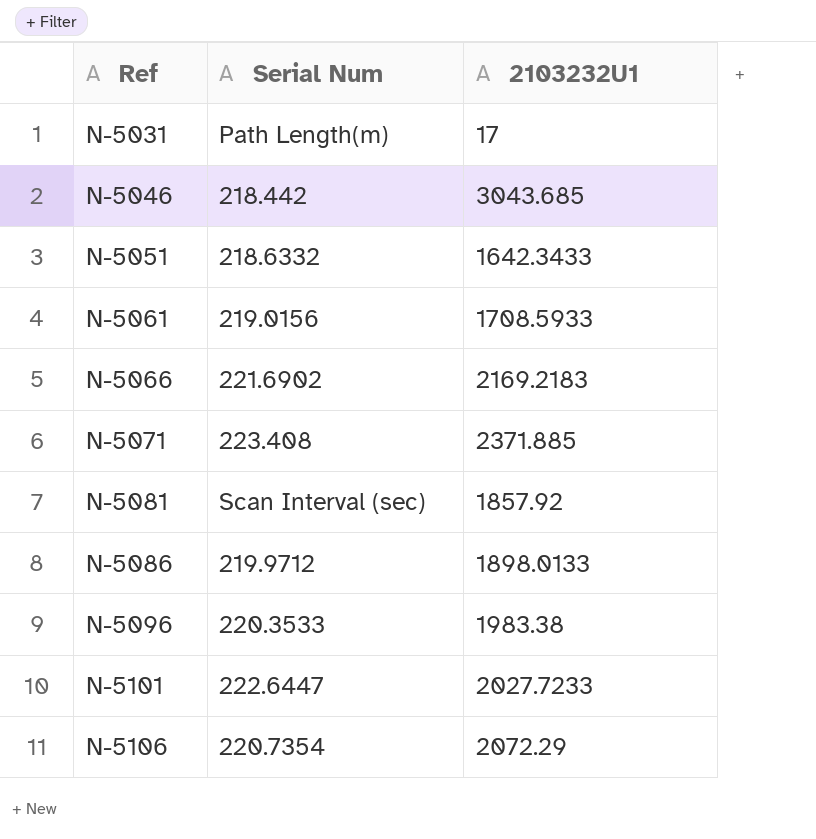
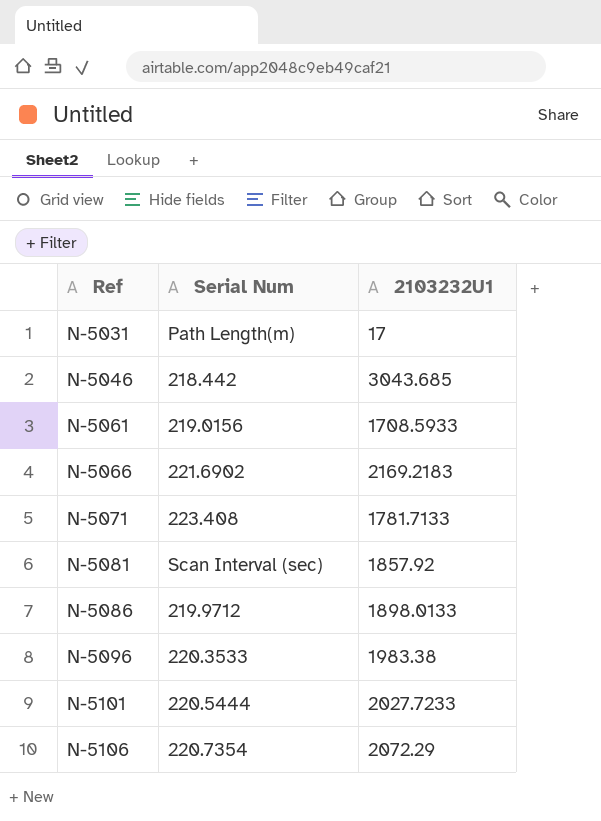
row N-5051: 218.6332 | 1642.3433 -> none
N-5071 | 2103232U1: 2371.885 -> 1781.7133
N-5101 | Serial Num: 222.6447 -> 220.5444

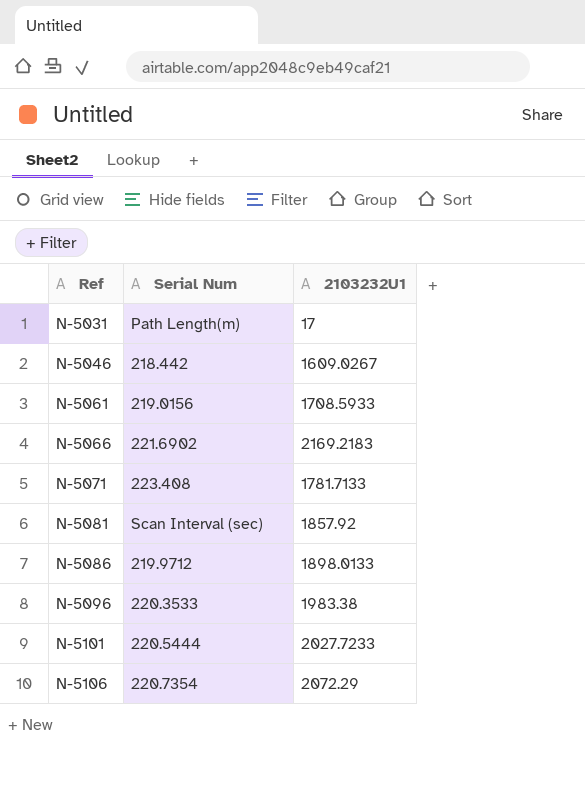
N-5046 | 2103232U1: 3043.685 -> 1609.0267

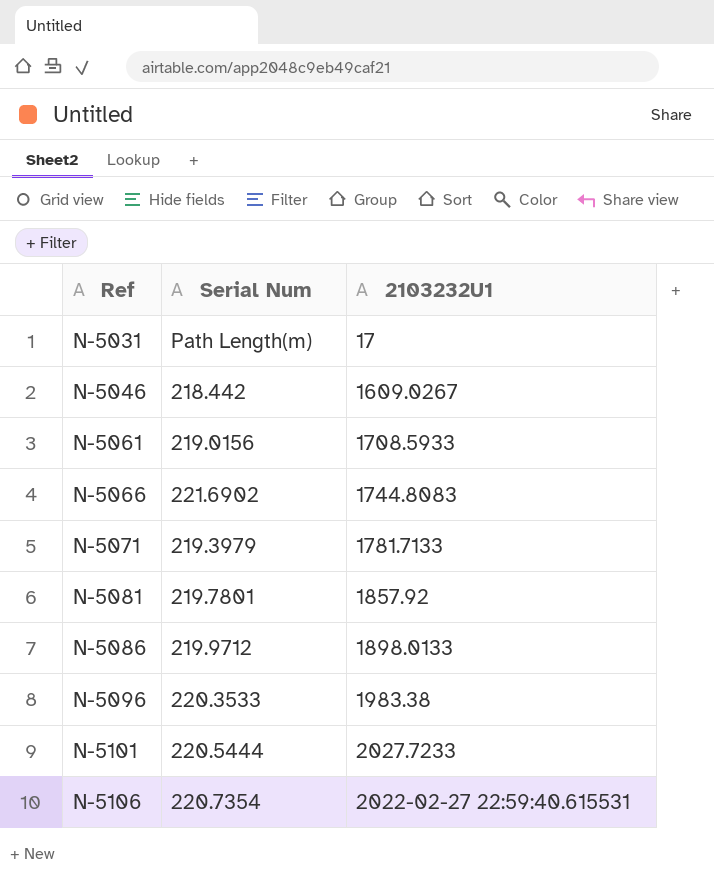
N-5066 | 2103232U1: 2169.2183 -> 1744.8083
N-5071 | Serial Num: 223.408 -> 219.3979
N-5081 | Serial Num: Scan Interval (sec) -> 219.7801
N-5106 | 2103232U1: 2072.29 -> 2022-02-27 22:59:40.615531

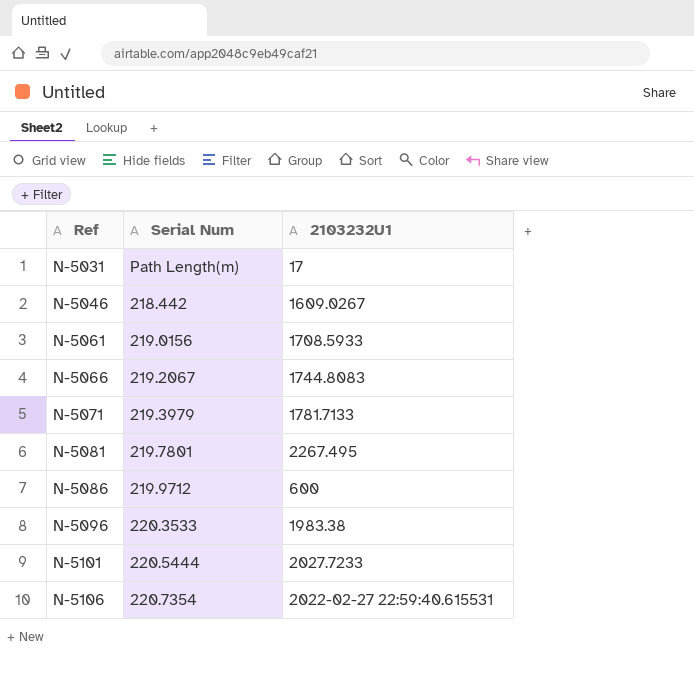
N-5066 | Serial Num: 221.6902 -> 219.2067
N-5081 | 2103232U1: 1857.92 -> 2267.495
N-5086 | 2103232U1: 1898.0133 -> 600

